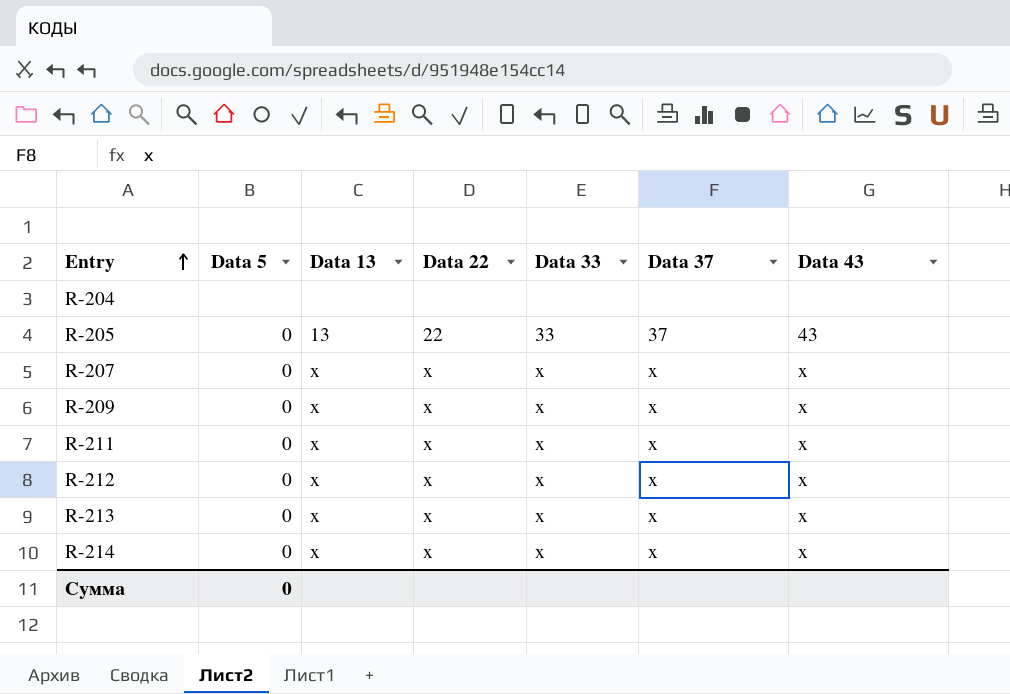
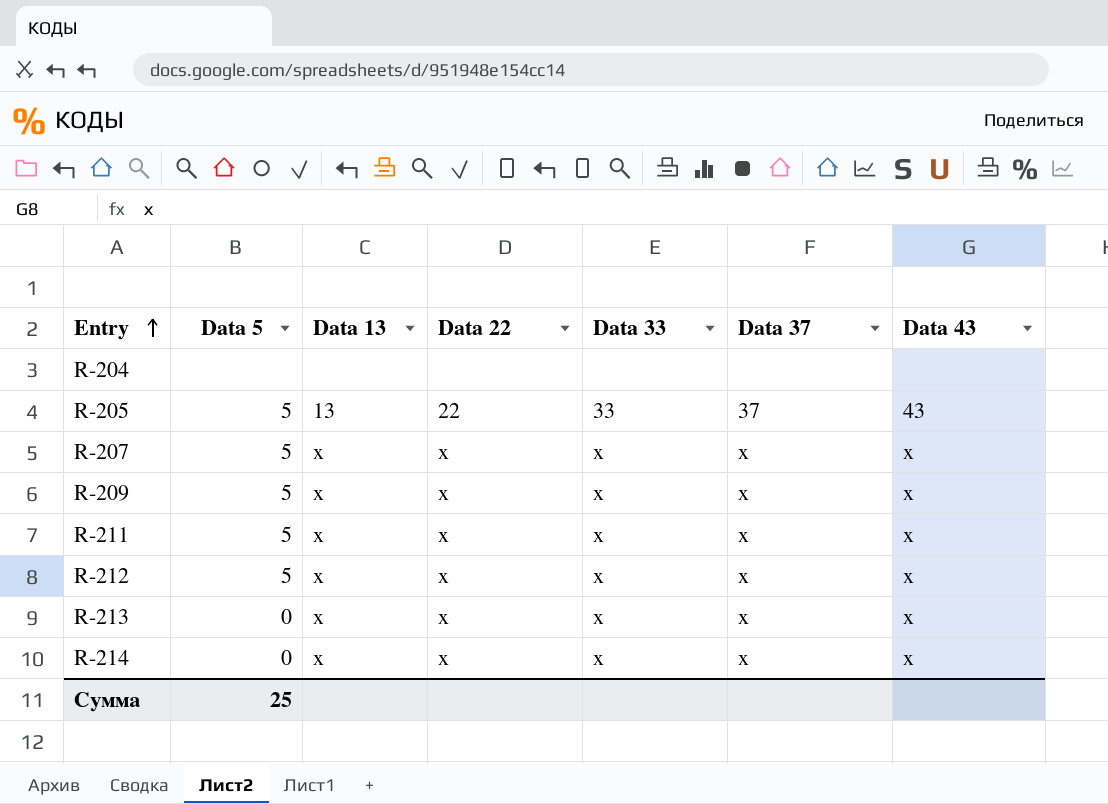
R-205 | Data 5: 0 -> 5
R-207 | Data 5: 0 -> 5
R-209 | Data 5: 0 -> 5
R-211 | Data 5: 0 -> 5
R-212 | Data 5: 0 -> 5
Сумма | Data 5: 0 -> 25

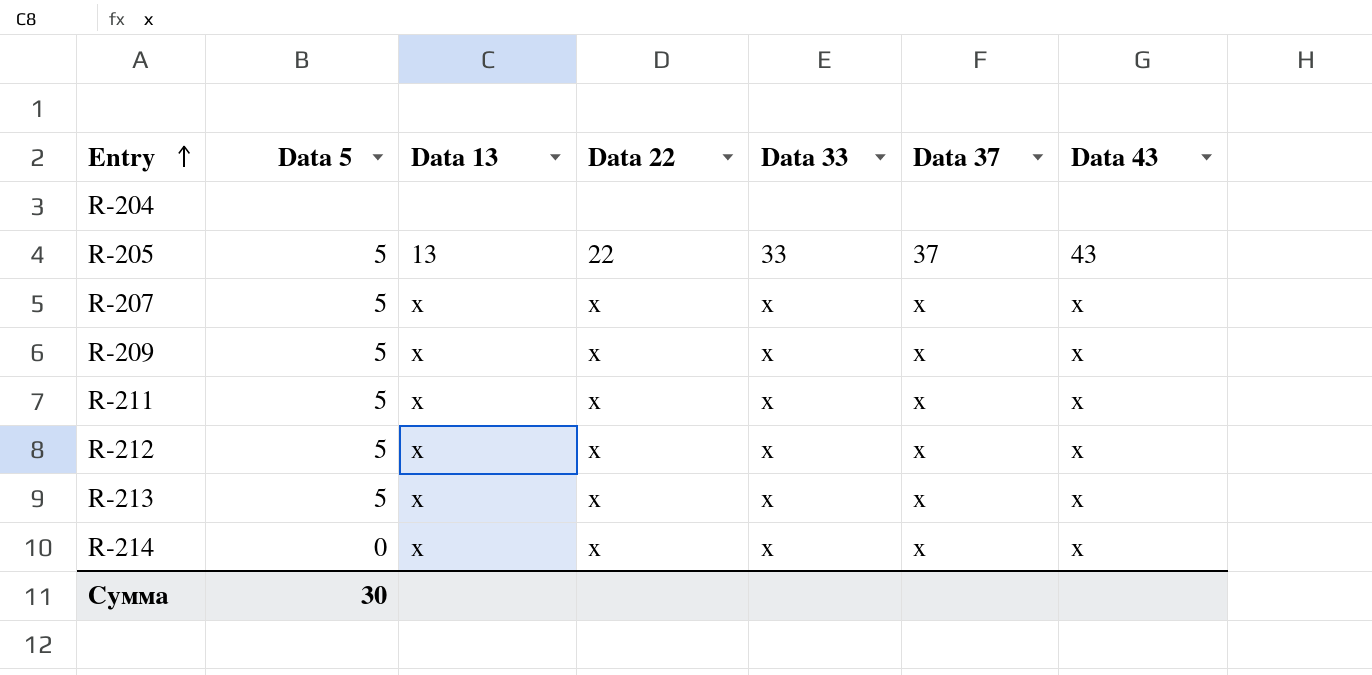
R-213 | Data 5: 0 -> 5
Сумма | Data 5: 25 -> 30

